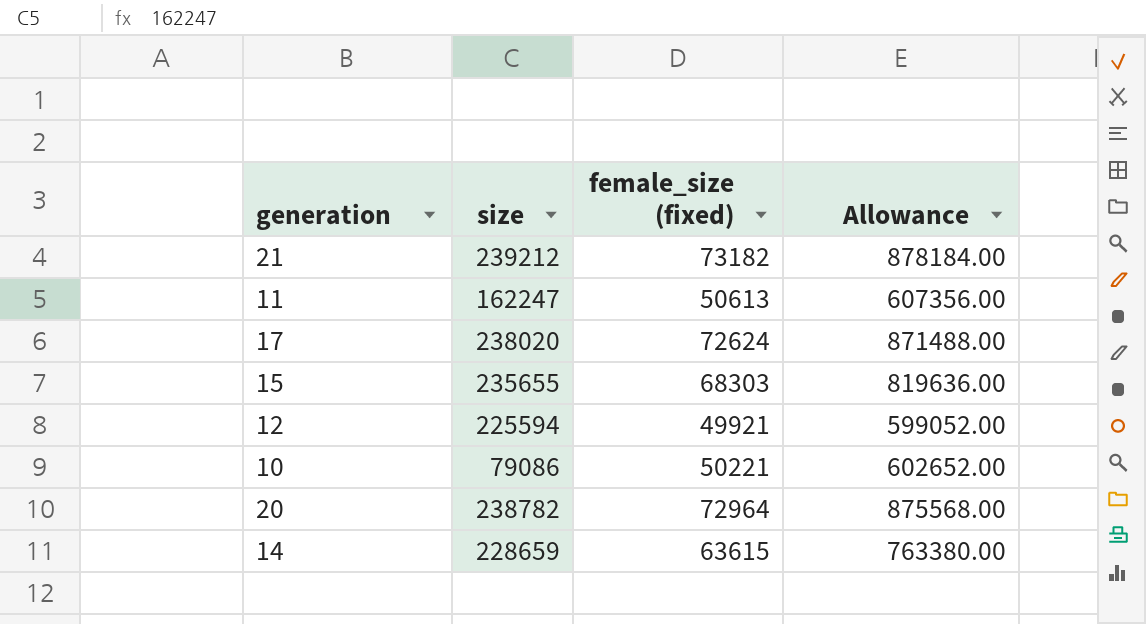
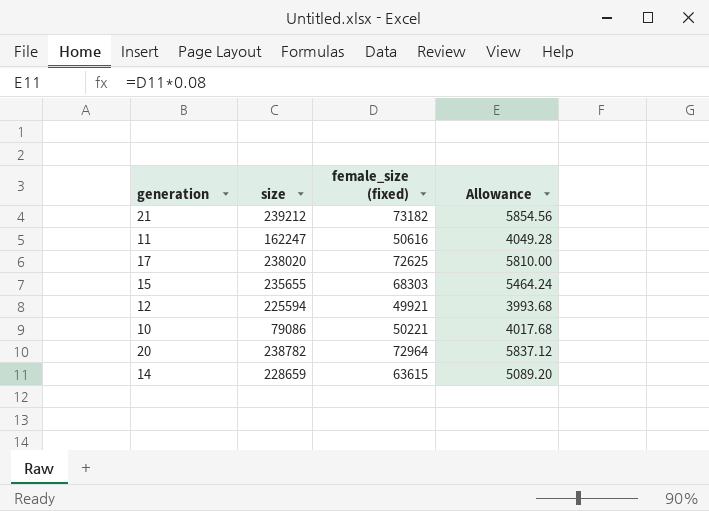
column Allowance | formula: [female_size (fixed)] * 12 -> [female_size (fixed)] * 0.08
11 | female_size (fixed): 50613 -> 50616
17 | female_size (fixed): 72624 -> 72625

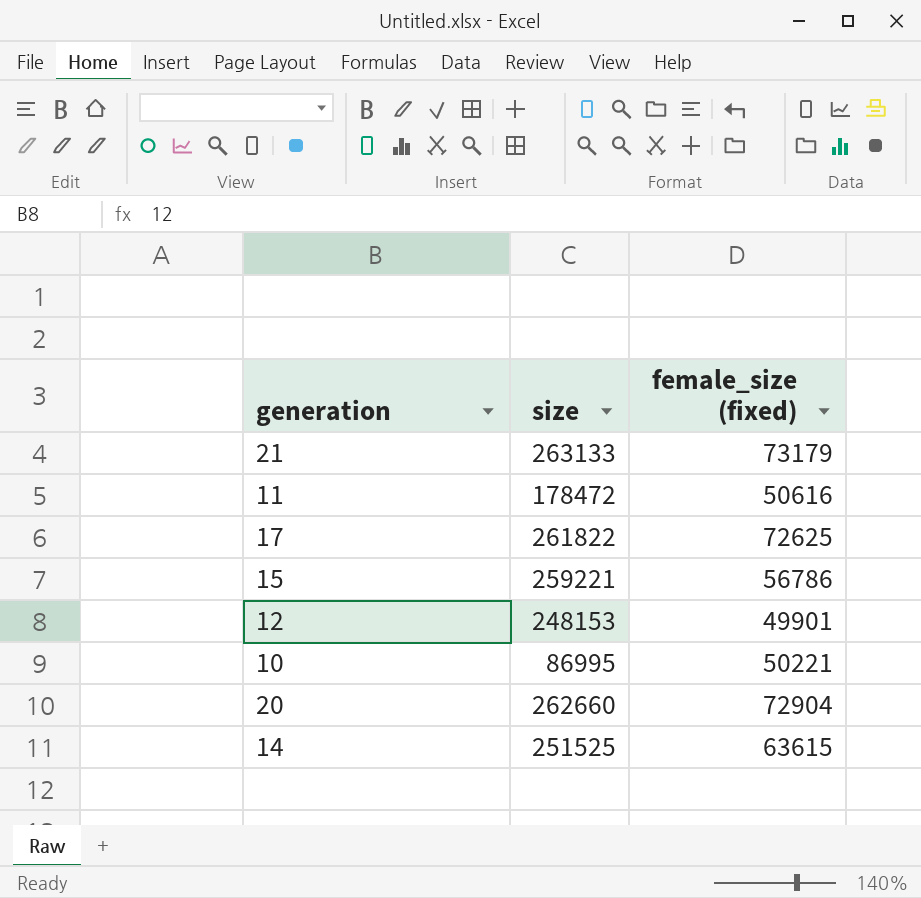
column Allowance | formula: [female_size (fixed)] * 0.08 -> none
21 | size: 239212 -> 263133
21 | female_size (fixed): 73182 -> 73179
11 | size: 162247 -> 178472
17 | size: 238020 -> 261822
15 | size: 235655 -> 259221
15 | female_size (fixed): 68303 -> 56786
12 | size: 225594 -> 248153
12 | female_size (fixed): 49921 -> 49901
10 | size: 79086 -> 86995
20 | size: 238782 -> 262660
20 | female_size (fixed): 72964 -> 72904
14 | size: 228659 -> 251525

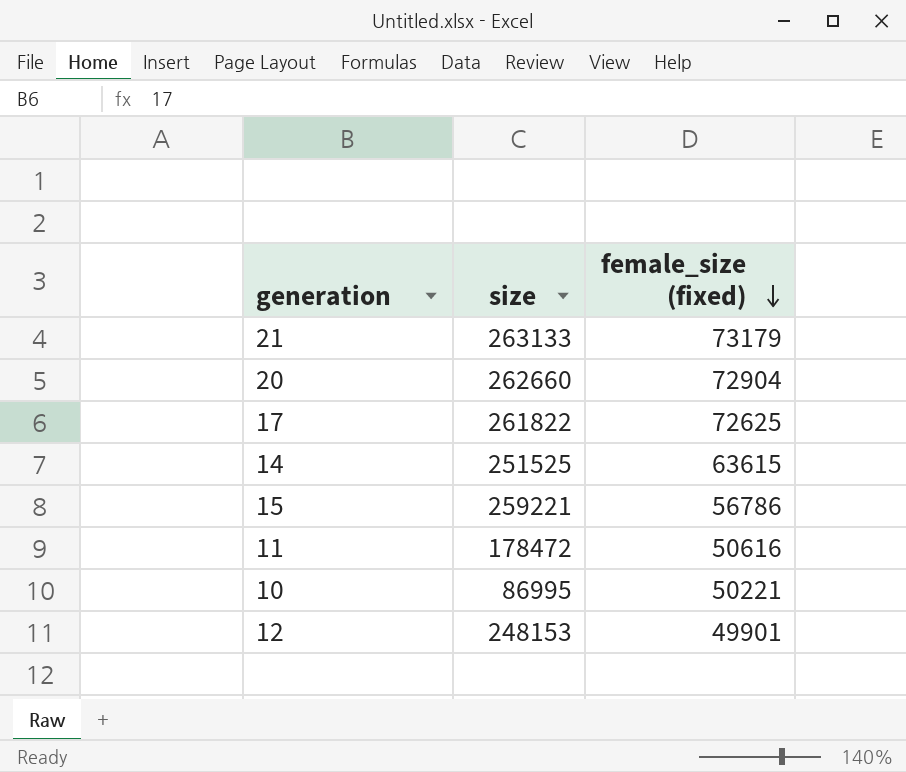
row order: none -> female_size (fixed) descending

